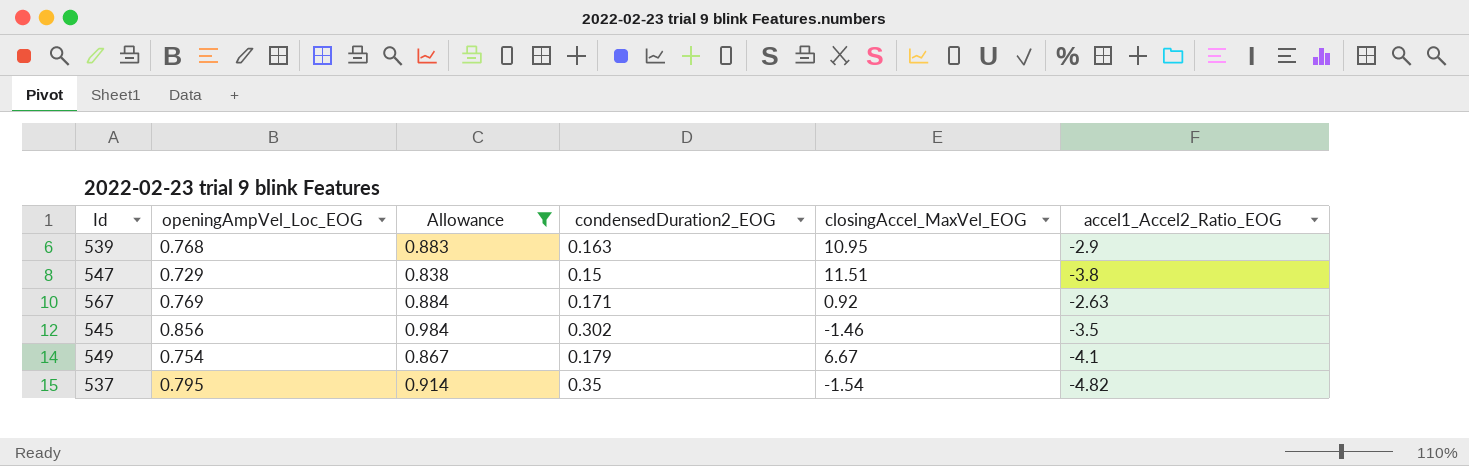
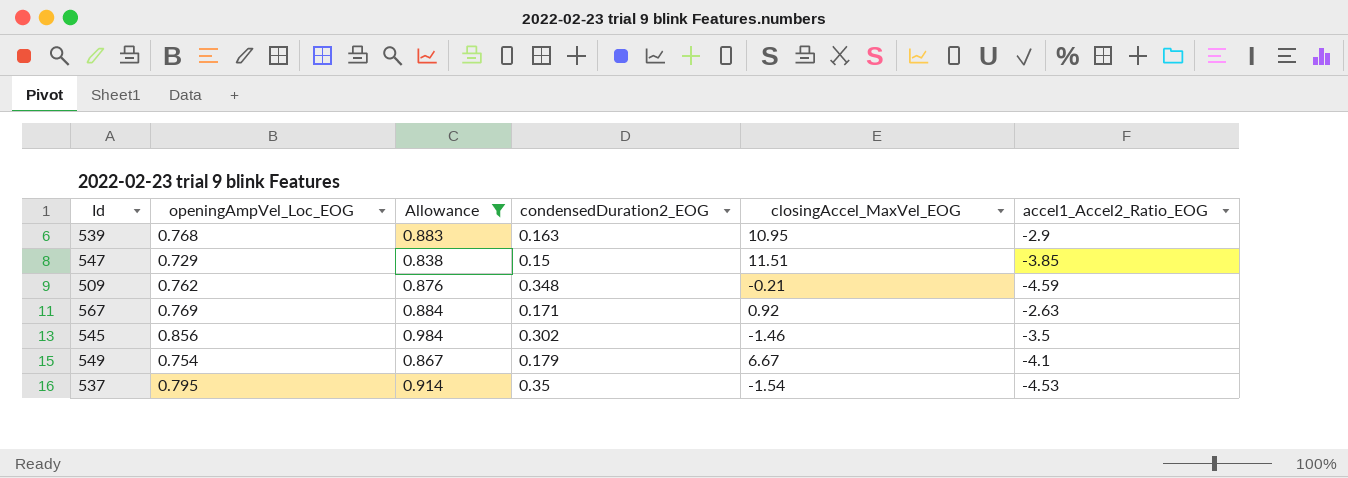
547 | accel1_Accel2_Ratio_EOG: -3.8 -> -3.85
row 509: none -> 0.762 | 0.876 | 0.348 | -0.21 | -4.59
537 | accel1_Accel2_Ratio_EOG: -4.82 -> -4.53

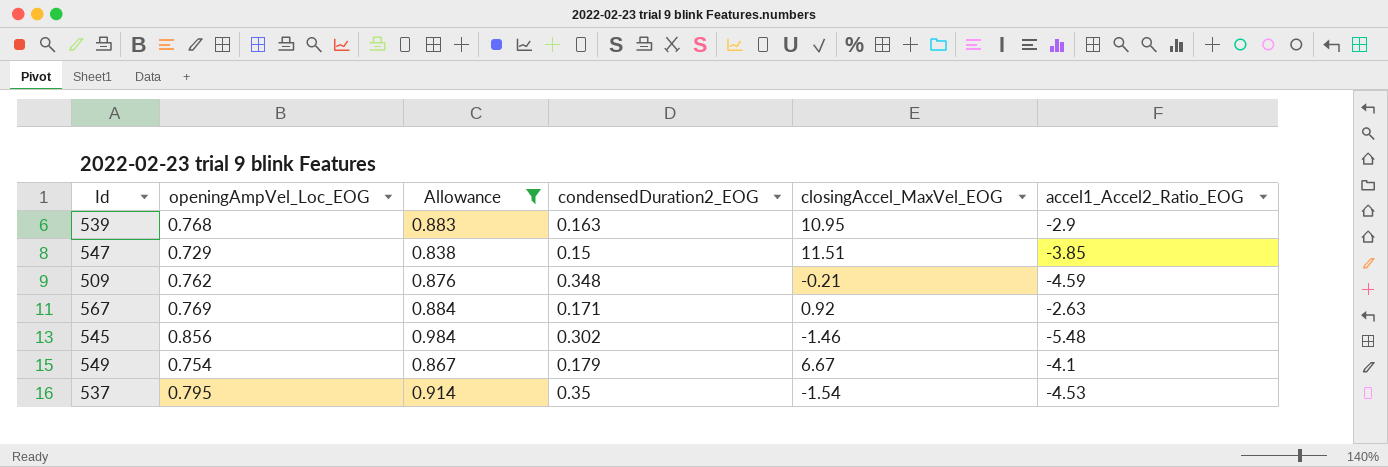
545 | accel1_Accel2_Ratio_EOG: -3.5 -> -5.48

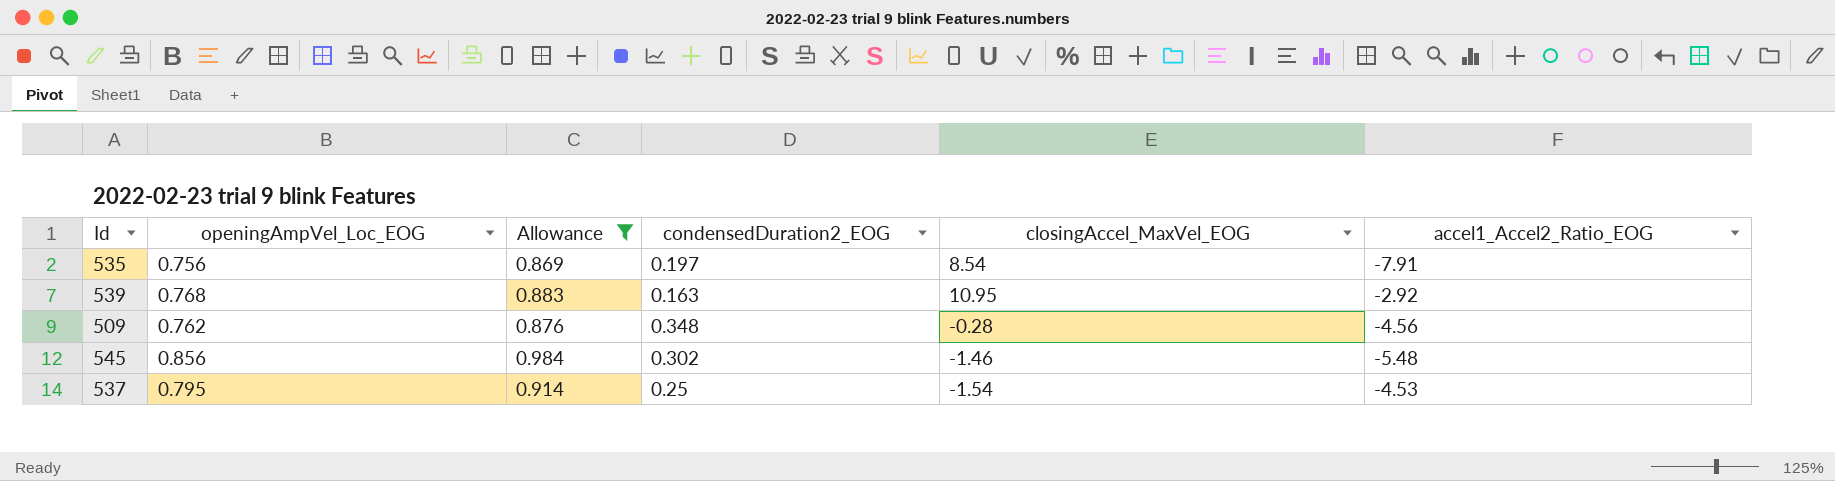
row 547: 0.729 | 0.838 | 0.15 | 11.51 | -3.85 -> none
row 567: 0.769 | 0.884 | 0.171 | 0.92 | -2.63 -> none
row 549: 0.754 | 0.867 | 0.179 | 6.67 | -4.1 -> none
row 535: none -> 0.756 | 0.869 | 0.197 | 8.54 | -7.91
539 | accel1_Accel2_Ratio_EOG: -2.9 -> -2.92
509 | closingAccel_MaxVel_EOG: -0.21 -> -0.28
509 | accel1_Accel2_Ratio_EOG: -4.59 -> -4.56
537 | condensedDuration2_EOG: 0.35 -> 0.25

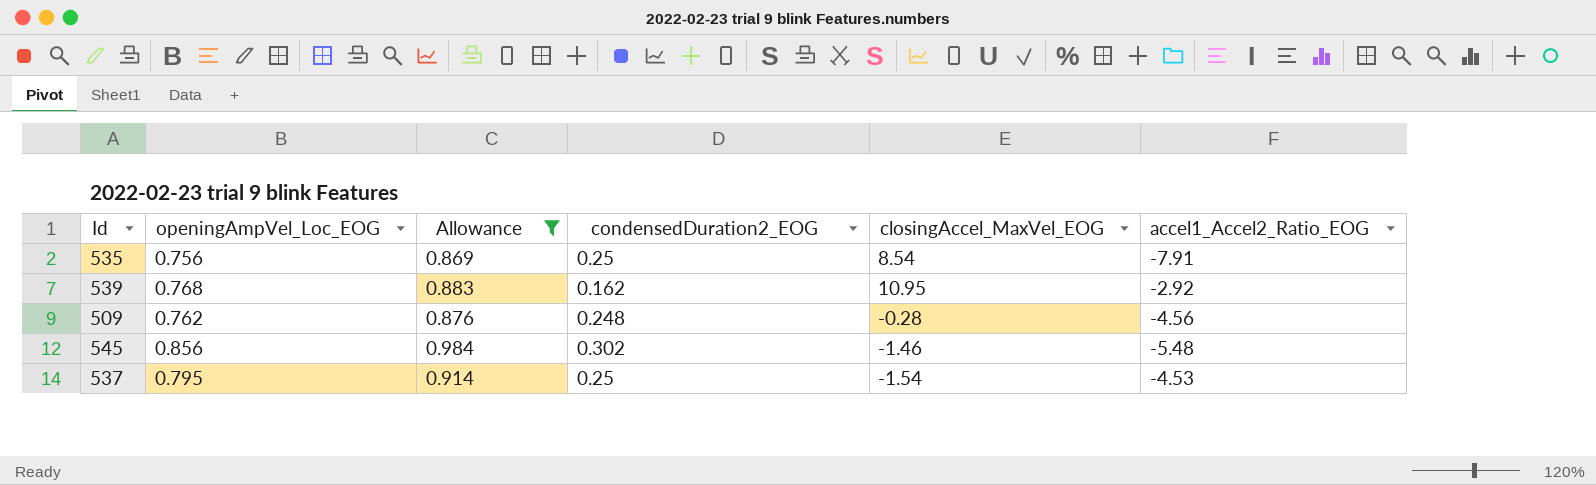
535 | condensedDuration2_EOG: 0.197 -> 0.25
539 | condensedDuration2_EOG: 0.163 -> 0.162
509 | condensedDuration2_EOG: 0.348 -> 0.248

